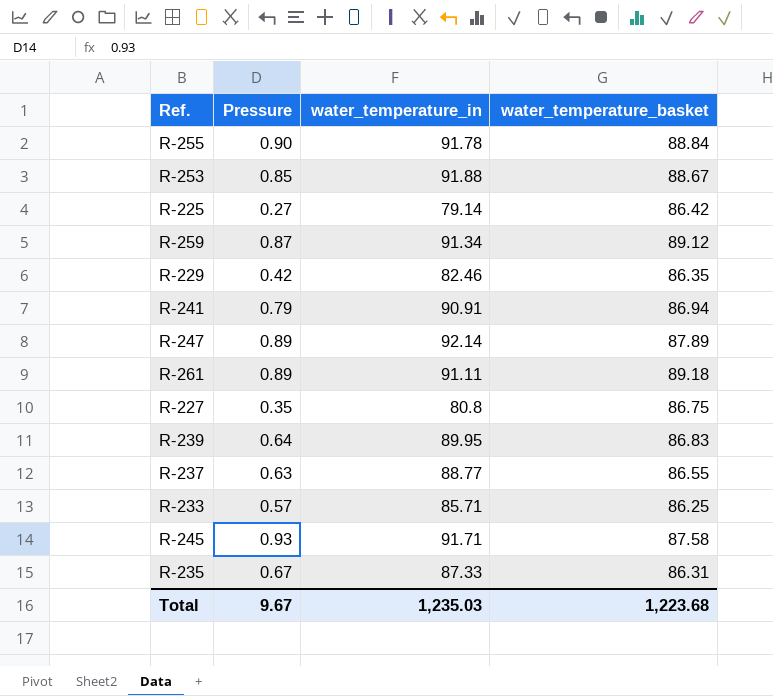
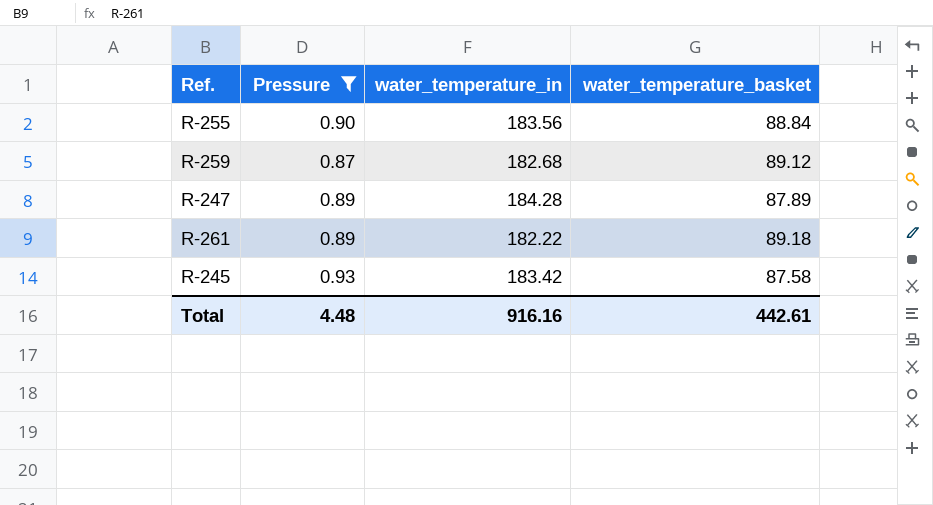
filter: none -> Pressure >= 0.87
R-255 | water_temperature_in: 91.78 -> 183.56
R-259 | water_temperature_in: 91.34 -> 182.68
R-247 | water_temperature_in: 92.14 -> 184.28
R-261 | water_temperature_in: 91.11 -> 182.22
R-245 | water_temperature_in: 91.71 -> 183.42
Total | Pressure: 9.67 -> 4.48
Total | water_temperature_in: 1,235.03 -> 916.16
Total | water_temperature_basket: 1,223.68 -> 442.61

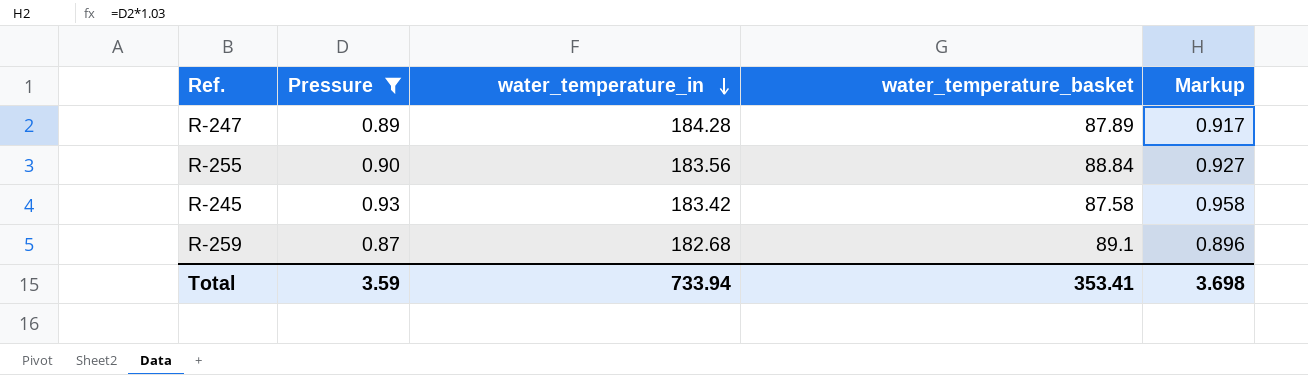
row order: none -> water_temperature_in descending
column Markup | formula: none -> [Pressure] * 1.03
row R-261: 0.89 | 182.22 | 89.18 -> none
R-259 | water_temperature_basket: 89.12 -> 89.1
Total | Pressure: 4.48 -> 3.59
Total | water_temperature_in: 916.16 -> 733.94
Total | water_temperature_basket: 442.61 -> 353.41

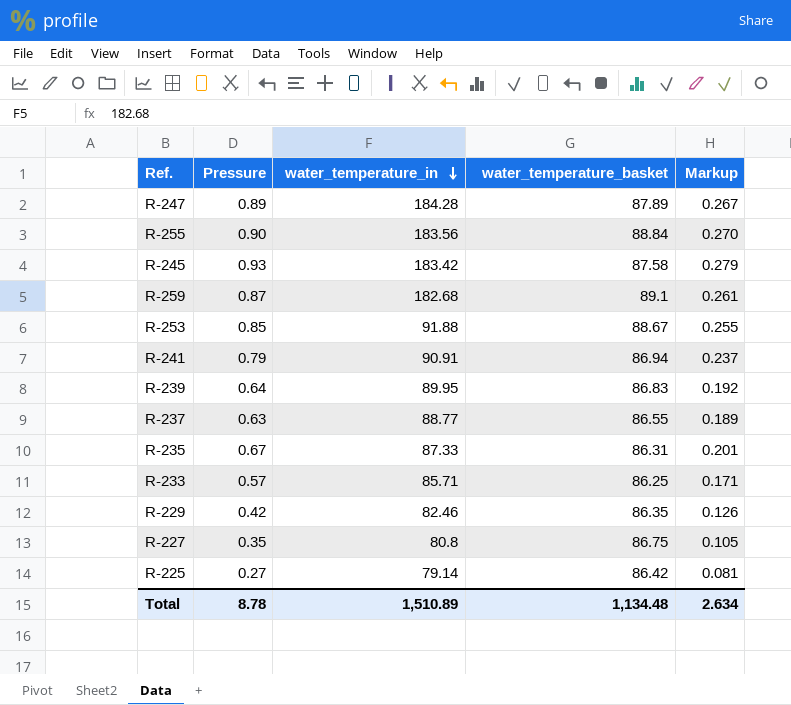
filter: Pressure >= 0.87 -> none
column Markup | formula: [Pressure] * 1.03 -> [Pressure] * 0.3
Total | Pressure: 3.59 -> 8.78
Total | water_temperature_in: 733.94 -> 1,510.89
Total | water_temperature_basket: 353.41 -> 1,134.48
Total | Markup: 3.698 -> 2.634

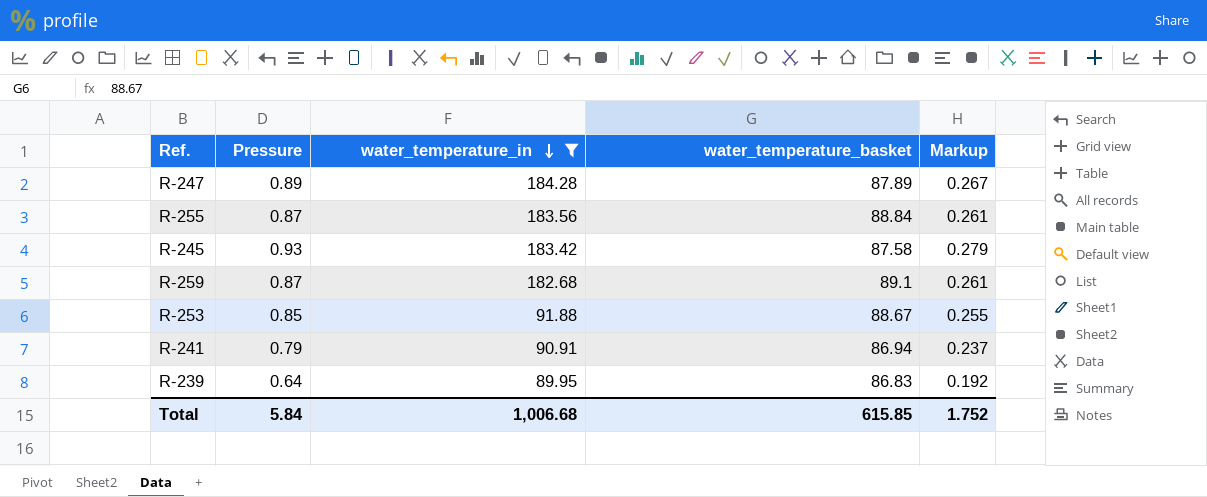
filter: none -> water_temperature_in >= 89.95
R-255 | Pressure: 0.90 -> 0.87
R-255 | Markup: 0.270 -> 0.261
Total | Pressure: 8.78 -> 5.84
Total | water_temperature_in: 1,510.89 -> 1,006.68
Total | water_temperature_basket: 1,134.48 -> 615.85
Total | Markup: 2.634 -> 1.752

